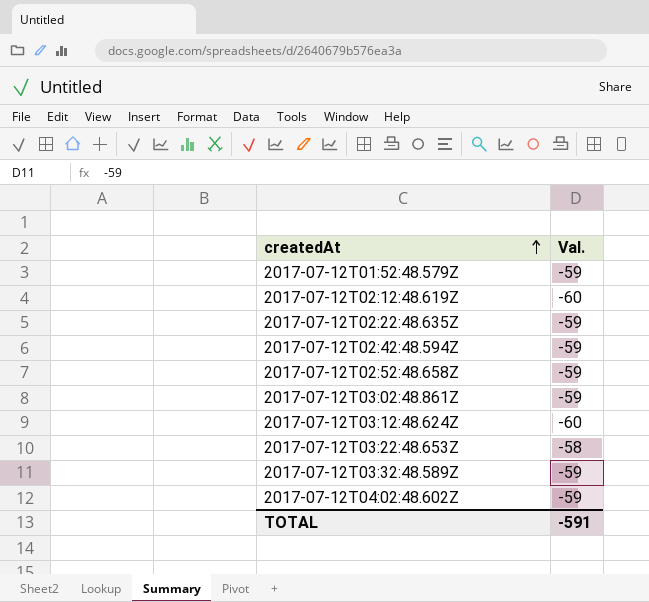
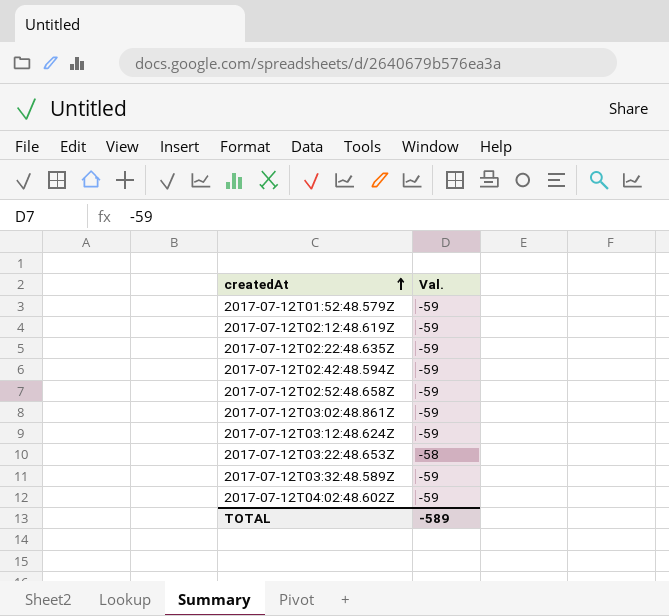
2017-07-12T02:12:48.619Z | Val.: -60 -> -59
2017-07-12T03:12:48.624Z | Val.: -60 -> -59
TOTAL | Val.: -591 -> -589

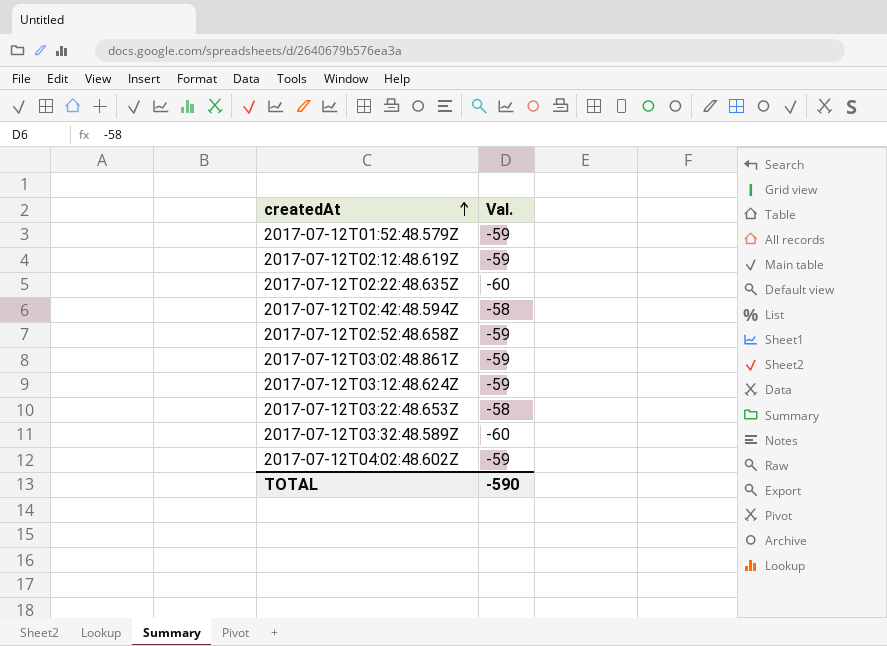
2017-07-12T02:22:48.635Z | Val.: -59 -> -60
2017-07-12T02:42:48.594Z | Val.: -59 -> -58
2017-07-12T03:32:48.589Z | Val.: -59 -> -60
TOTAL | Val.: -589 -> -590

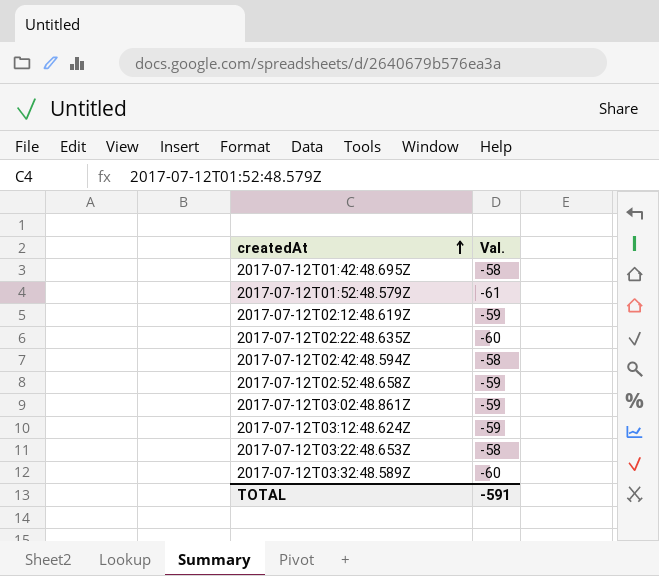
row 2017-07-12T04:02:48.602Z: -59 -> none
row 2017-07-12T01:42:48.695Z: none -> -58
2017-07-12T01:52:48.579Z | Val.: -59 -> -61
TOTAL | Val.: -590 -> -591

